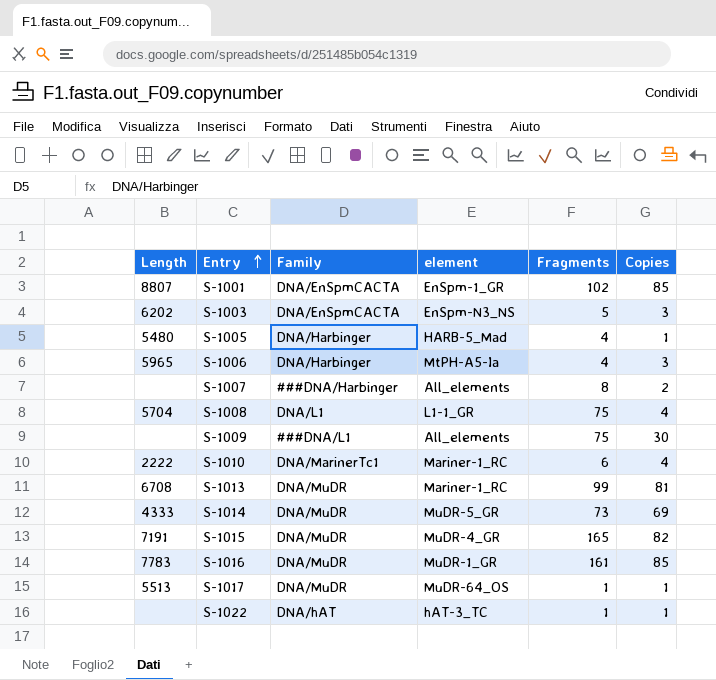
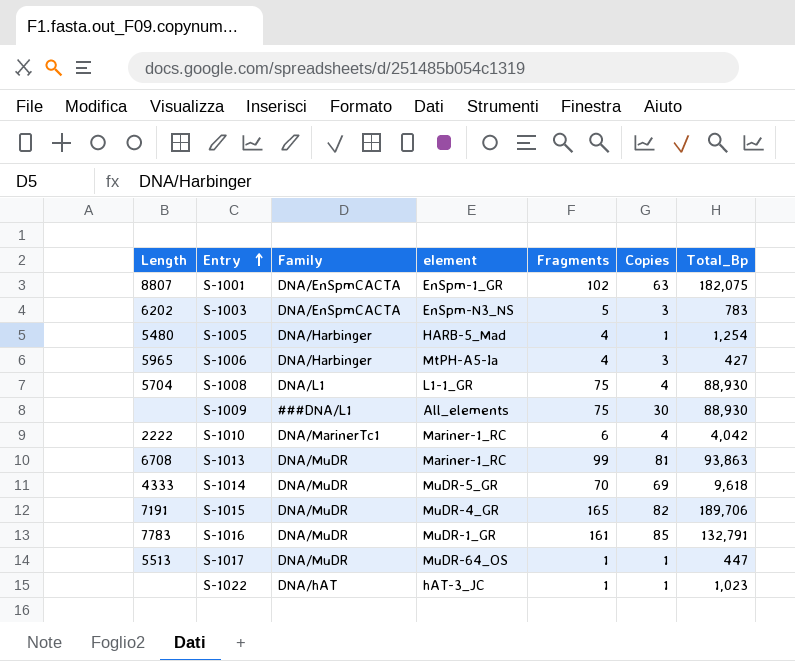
column Total_Bp | position: none -> 7
row S-1007: none | ###DNA/Harbinger | All_elements | 8 | 2 -> none
S-1001 | Copies: 85 -> 63
S-1014 | Fragments: 73 -> 70
S-1022 | element: hAT-3_TC -> hAT-3_JC

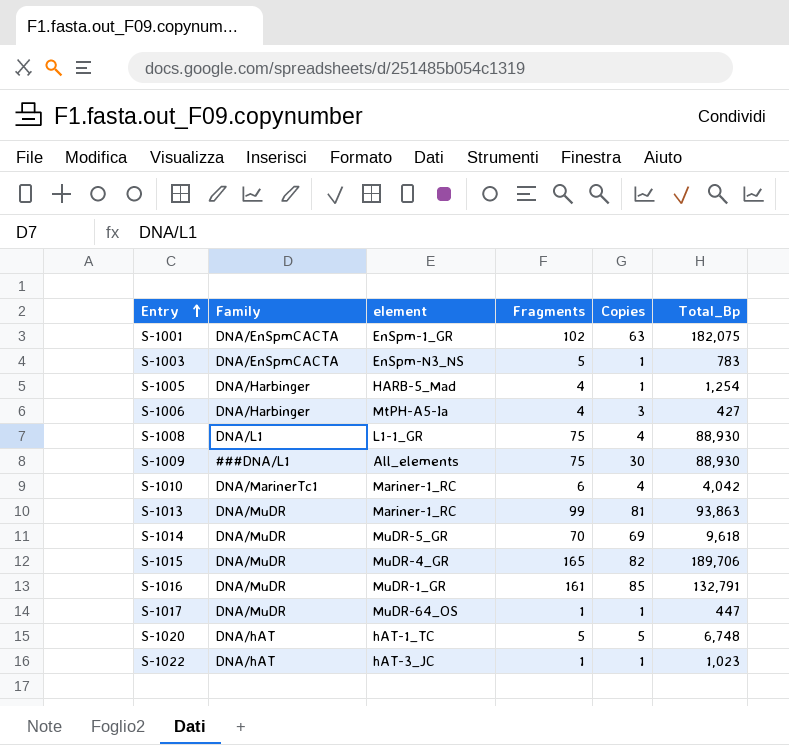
column Length | position: 1 -> none
S-1003 | Copies: 3 -> 1
row S-1020: none -> DNA/hAT | hAT-1_TC | 5 | 5 | 6,748

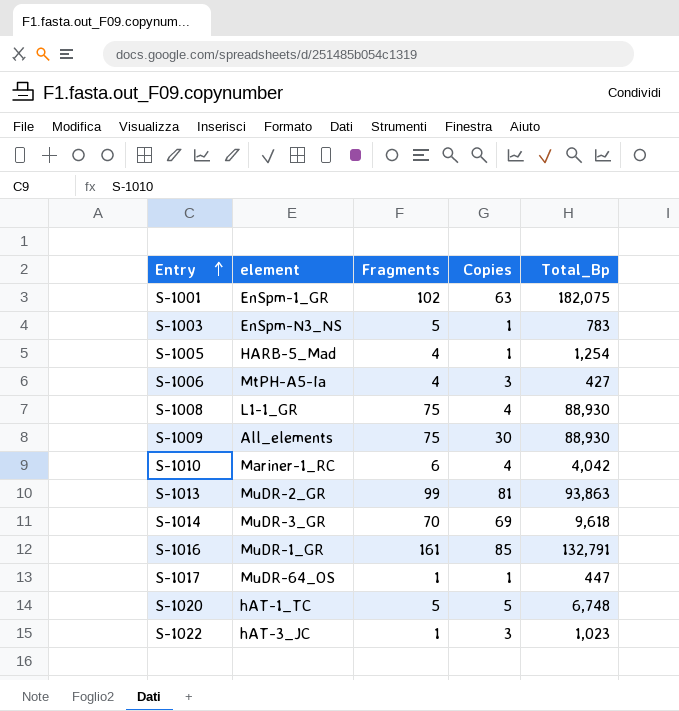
column Family | position: 2 -> none
row S-1015: DNA/MuDR | MuDR-4_GR | 165 | 82 | 189,706 -> none
S-1013 | element: Mariner-1_RC -> MuDR-2_GR
S-1014 | element: MuDR-5_GR -> MuDR-3_GR
S-1022 | Copies: 1 -> 3

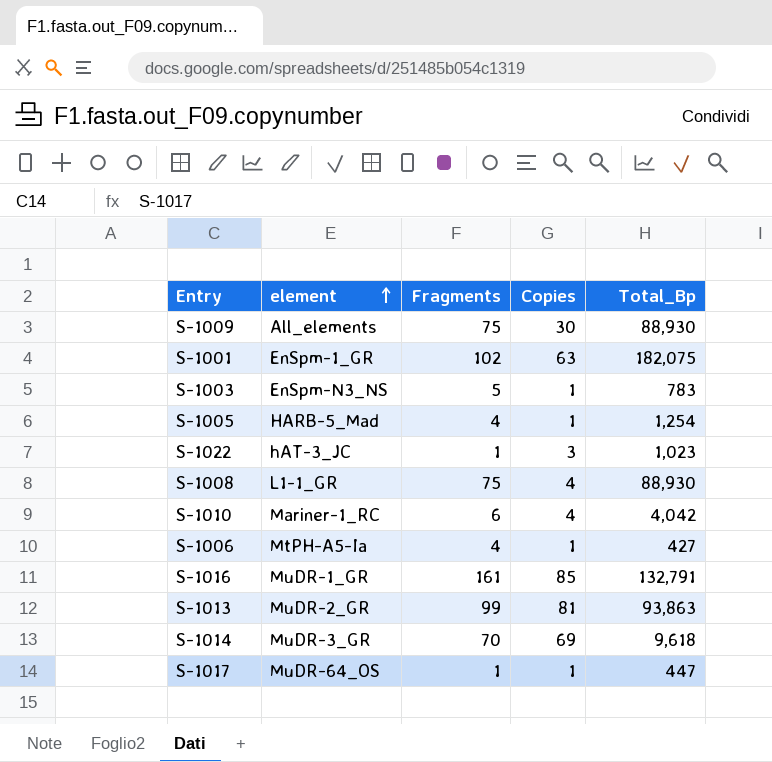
row order: Entry ascending -> element ascending
row S-1020: hAT-1_TC | 5 | 5 | 6,748 -> none
S-1006 | Copies: 3 -> 1

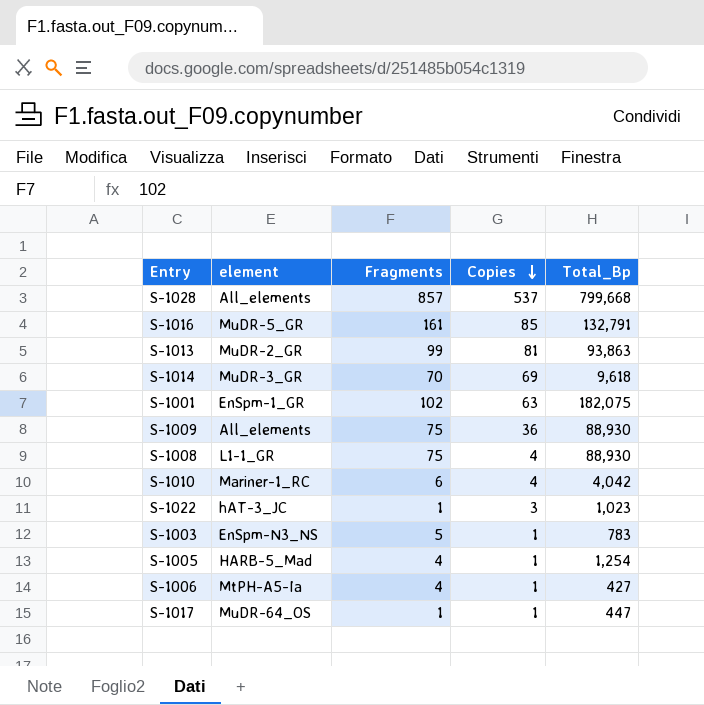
row order: element ascending -> Copies descending
row S-1028: none -> All_elements | 857 | 537 | 799,668
S-1016 | element: MuDR-1_GR -> MuDR-5_GR
S-1009 | Copies: 30 -> 36

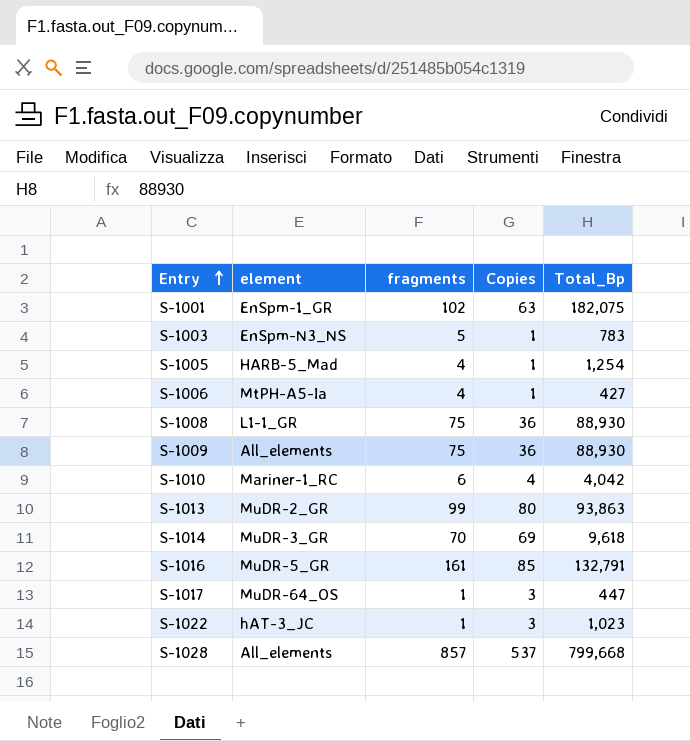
row order: Copies descending -> Entry ascending
column name: Fragments -> fragments
S-1008 | Copies: 4 -> 36
S-1013 | Copies: 81 -> 80
S-1017 | Copies: 1 -> 3

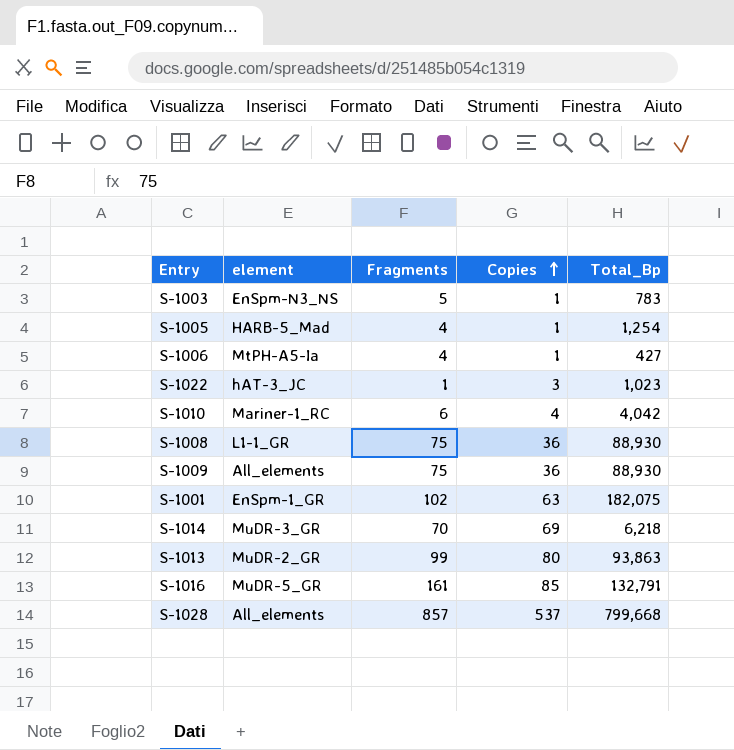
row order: Entry ascending -> Copies ascending
column name: fragments -> Fragments
row S-1017: MuDR-64_OS | 1 | 3 | 447 -> none
S-1014 | Total_Bp: 9,618 -> 6,218

